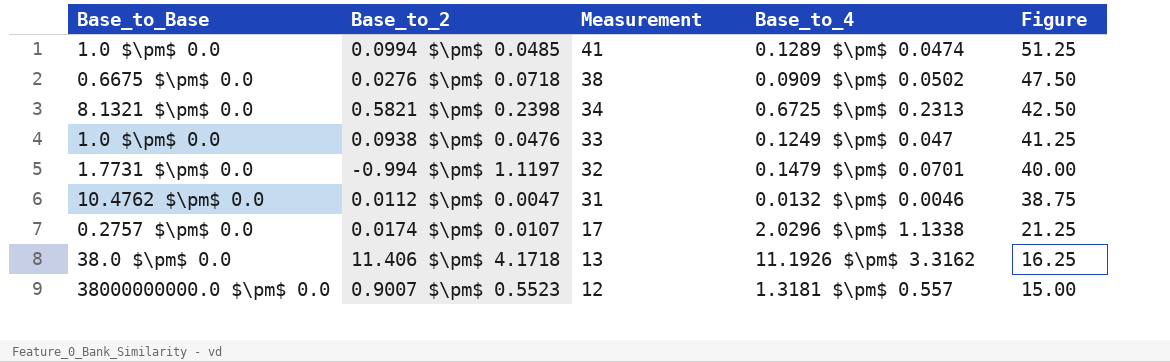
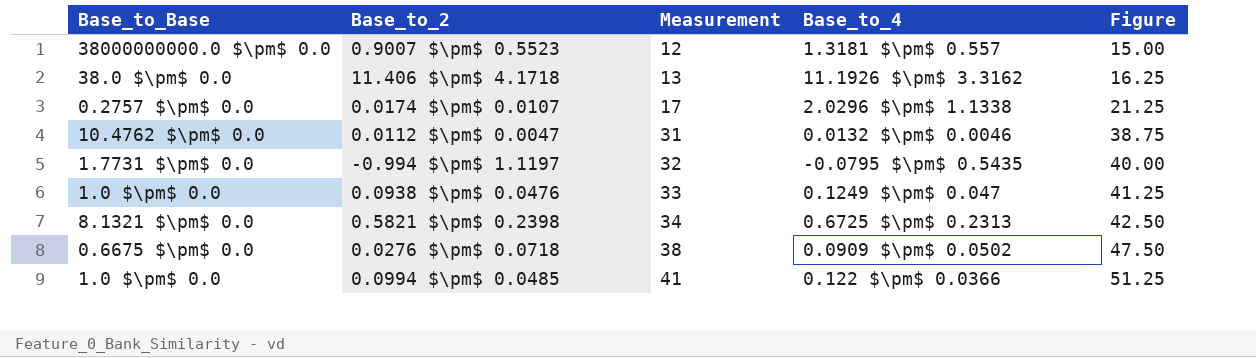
row order: Measurement descending -> Measurement ascending
-0.994 $\pm$ 1.1197 | Base_to_4: 0.1479 $\pm$ 0.0701 -> -0.0795 $\pm$ 0.5435
0.0994 $\pm$ 0.0485 | Base_to_4: 0.1289 $\pm$ 0.0474 -> 0.122 $\pm$ 0.0366

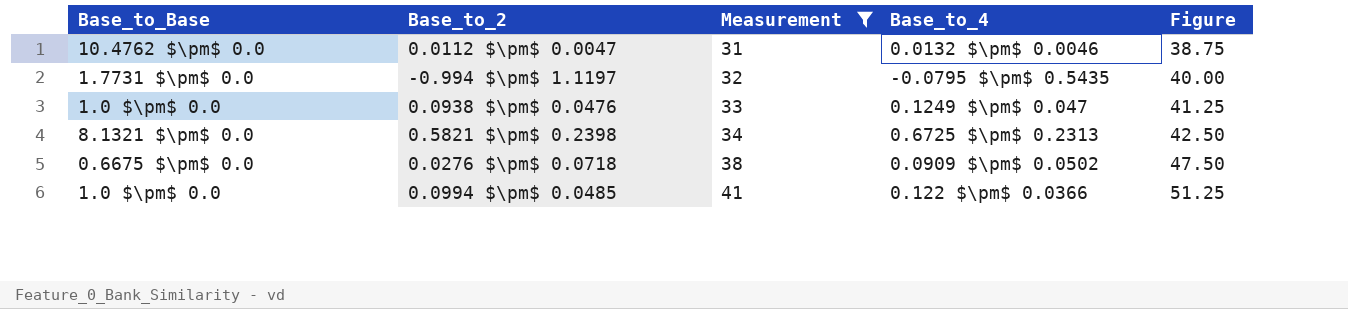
filter: none -> Measurement >= 31

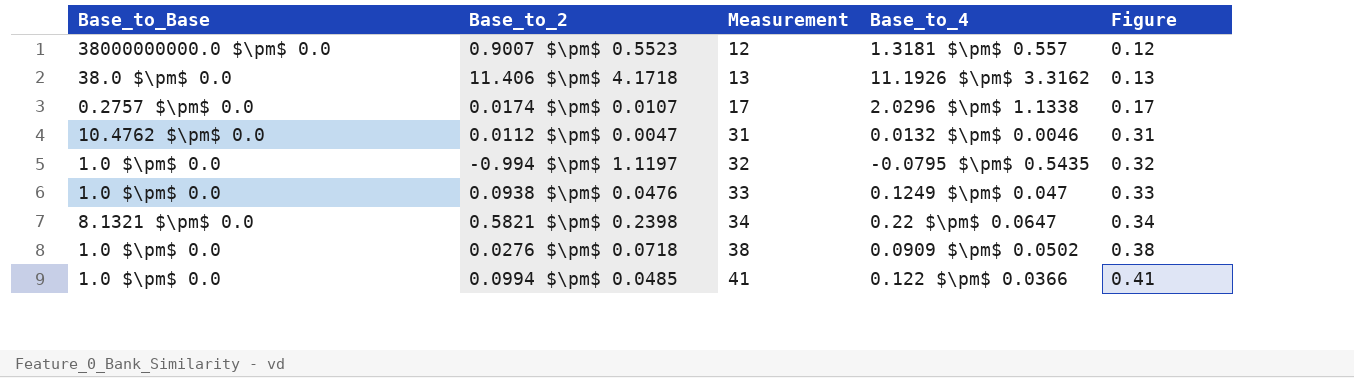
filter: Measurement >= 31 -> none
column Figure | formula: [Measurement] * 1.25 -> [Measurement] * 0.01
-0.994 $\pm$ 1.1197 | Base_to_Base: 1.7731 $\pm$ 0.0 -> 1.0 $\pm$ 0.0
0.5821 $\pm$ 0.2398 | Base_to_4: 0.6725 $\pm$ 0.2313 -> 0.22 $\pm$ 0.0647
0.0276 $\pm$ 0.0718 | Base_to_Base: 0.6675 $\pm$ 0.0 -> 1.0 $\pm$ 0.0

